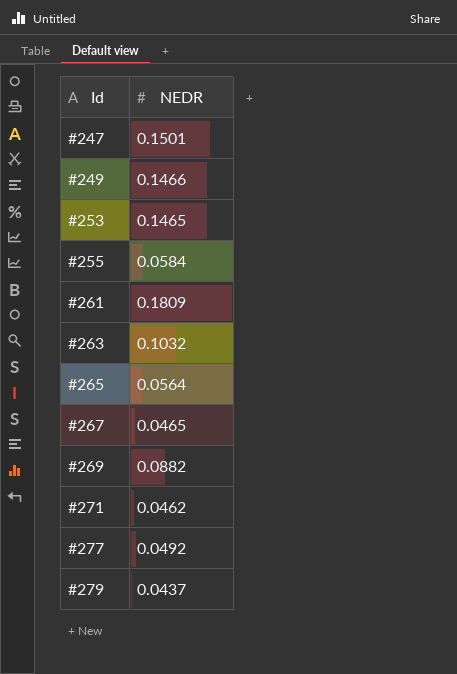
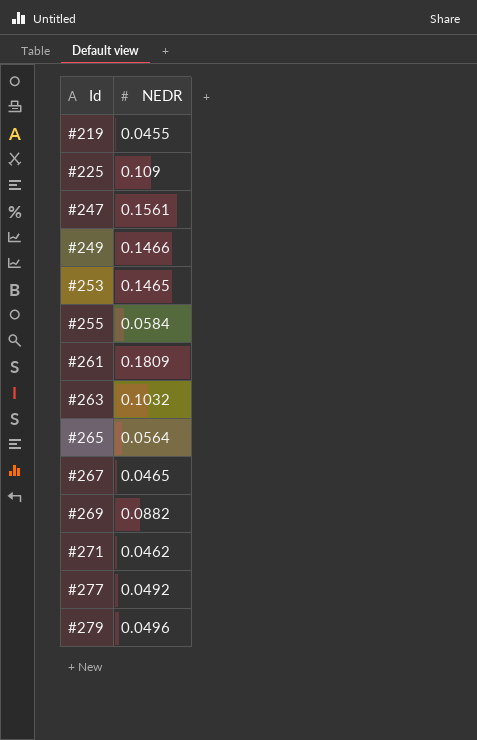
row #219: none -> 0.0455
row #225: none -> 0.109
#247 | NEDR: 0.1501 -> 0.1561
#279 | NEDR: 0.0437 -> 0.0496

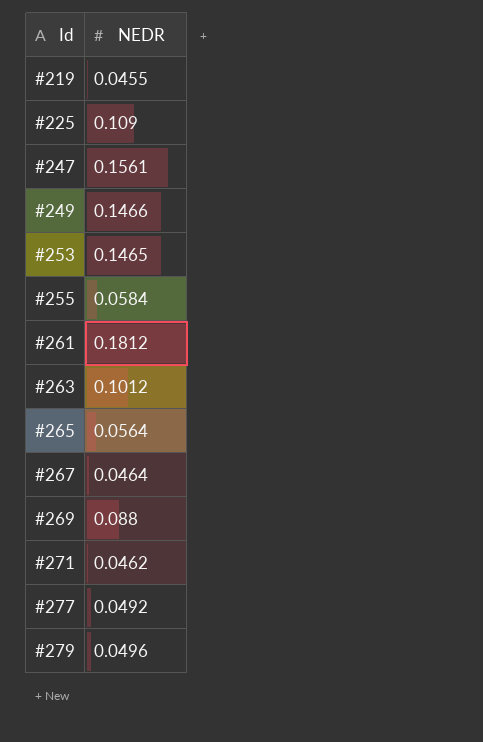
#261 | NEDR: 0.1809 -> 0.1812
#263 | NEDR: 0.1032 -> 0.1012
#267 | NEDR: 0.0465 -> 0.0464
#269 | NEDR: 0.0882 -> 0.088

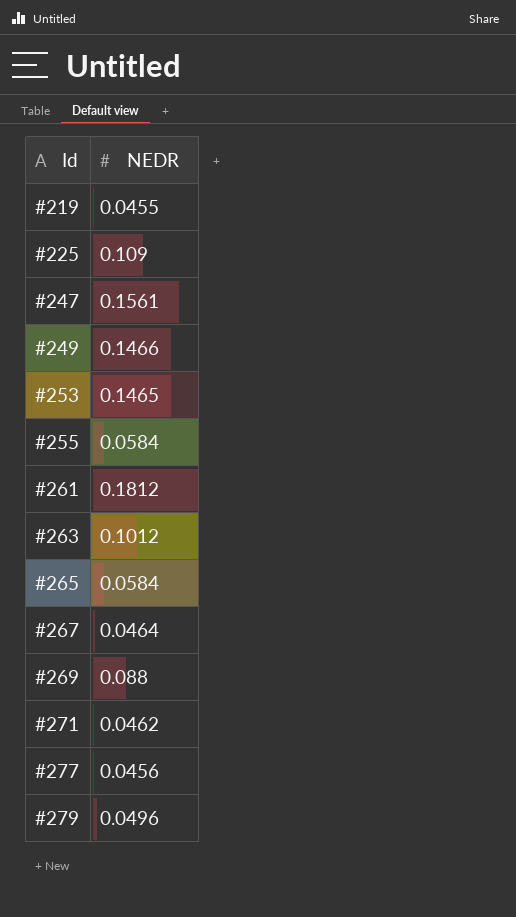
#265 | NEDR: 0.0564 -> 0.0584
#277 | NEDR: 0.0492 -> 0.0456

